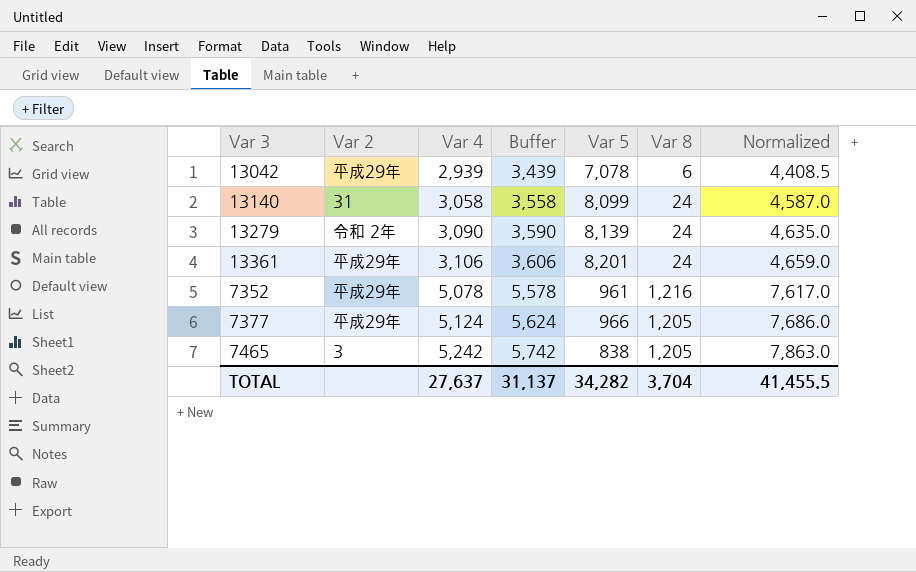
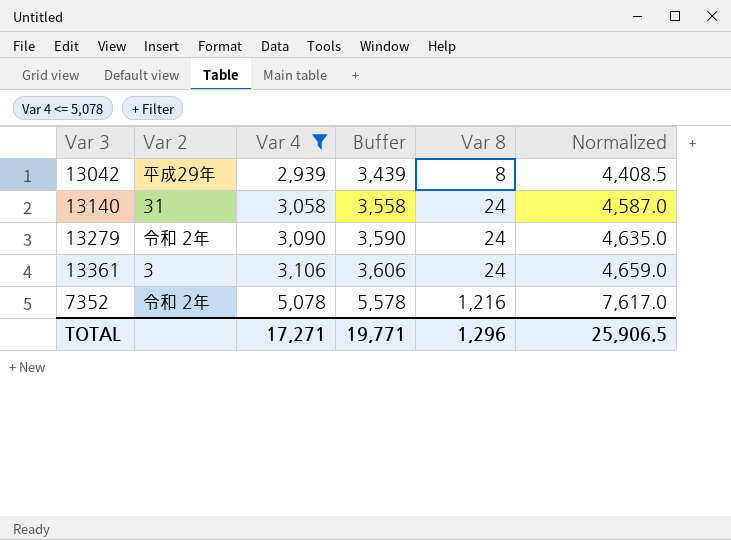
filter: none -> Var 4 <= 5,078
column Var 5 | position: 5 -> none
13042 | Var 8: 6 -> 8
13361 | Var 2: 平成29年 -> 3
7352 | Var 2: 平成29年 -> 令和 2年
TOTAL | Var 4: 27,637 -> 17,271
TOTAL | Buffer: 31,137 -> 19,771
TOTAL | Var 8: 3,704 -> 1,296
TOTAL | Normalized: 41,455.5 -> 25,906.5

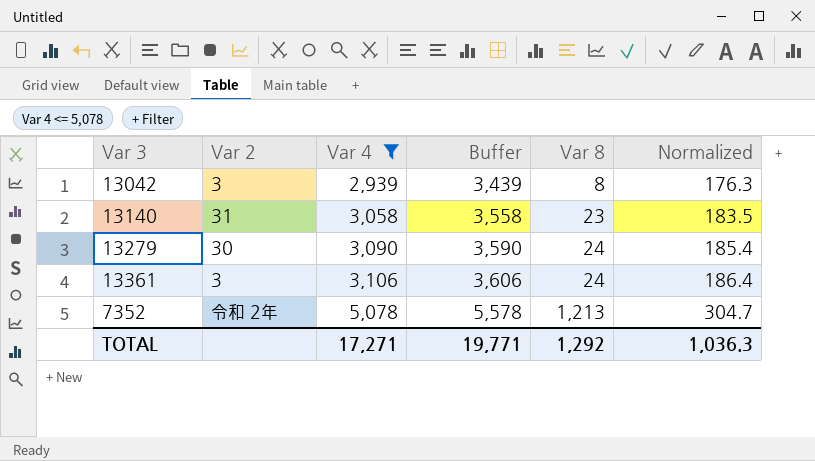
column Normalized | formula: [Var 4] * 1.5 -> [Var 4] * 0.06
13042 | Var 2: 平成29年 -> 3
13140 | Var 8: 24 -> 23
13279 | Var 2: 令和 2年 -> 30
7352 | Var 8: 1,216 -> 1,213
TOTAL | Var 8: 1,296 -> 1,292
TOTAL | Normalized: 25,906.5 -> 1,036.3

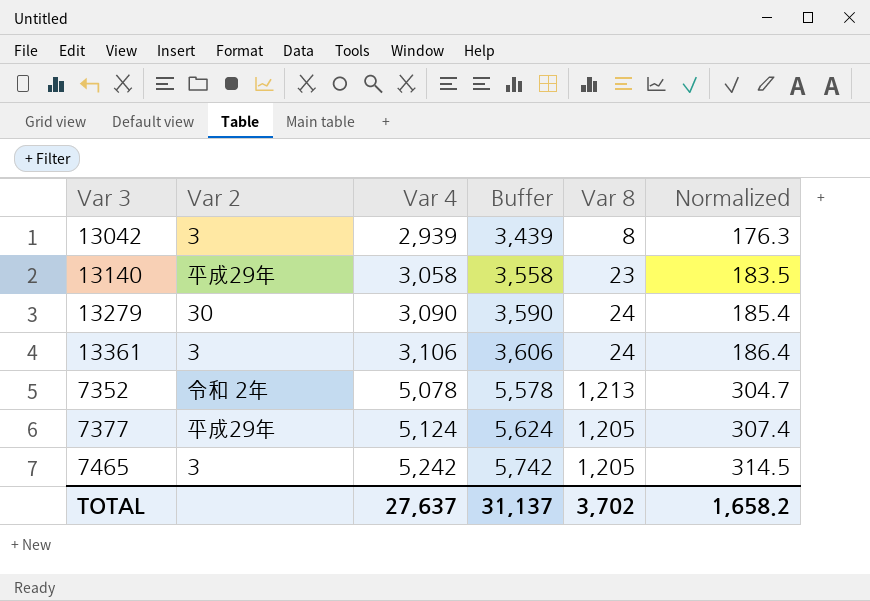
filter: Var 4 <= 5,078 -> none
13140 | Var 2: 31 -> 平成29年
TOTAL | Var 4: 17,271 -> 27,637
TOTAL | Buffer: 19,771 -> 31,137
TOTAL | Var 8: 1,292 -> 3,702
TOTAL | Normalized: 1,036.3 -> 1,658.2

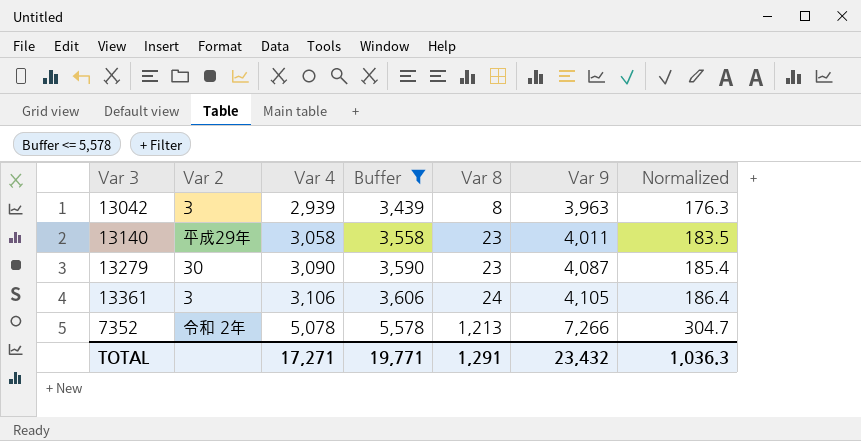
filter: none -> Buffer <= 5,578
column Var 9 | position: none -> 6
13279 | Var 8: 24 -> 23
TOTAL | Var 4: 27,637 -> 17,271
TOTAL | Buffer: 31,137 -> 19,771
TOTAL | Var 8: 3,702 -> 1,291
TOTAL | Normalized: 1,658.2 -> 1,036.3

